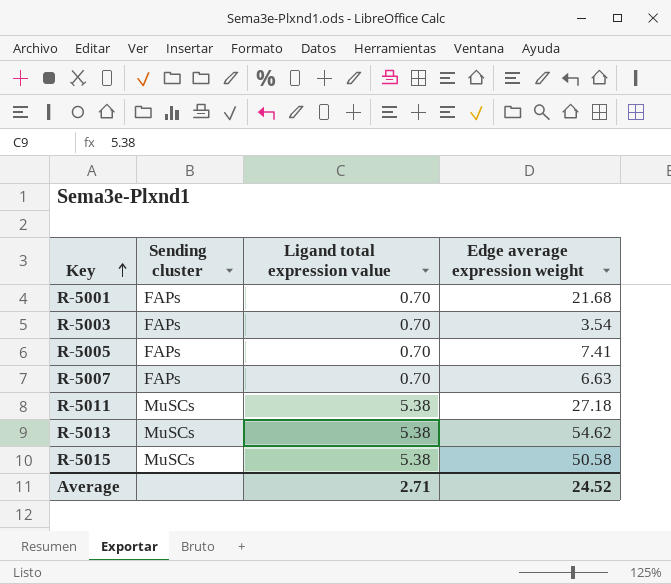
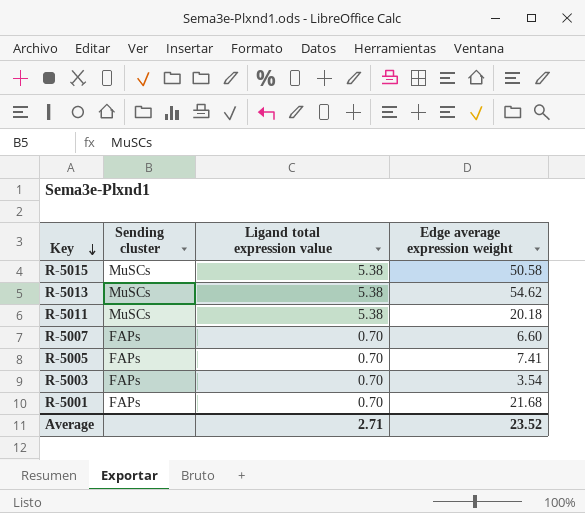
row order: Key ascending -> Key descending
R-5011 | Edge average expression weight: 27.18 -> 20.18
R-5007 | Edge average expression weight: 6.63 -> 6.60
Average | Edge average expression weight: 24.52 -> 23.52

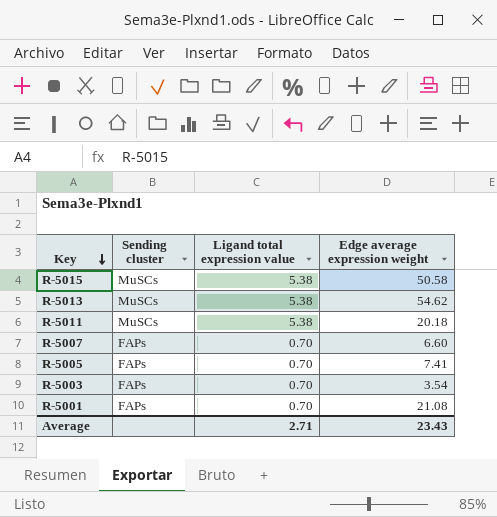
R-5001 | Edge average expression weight: 21.68 -> 21.08
Average | Edge average expression weight: 23.52 -> 23.43

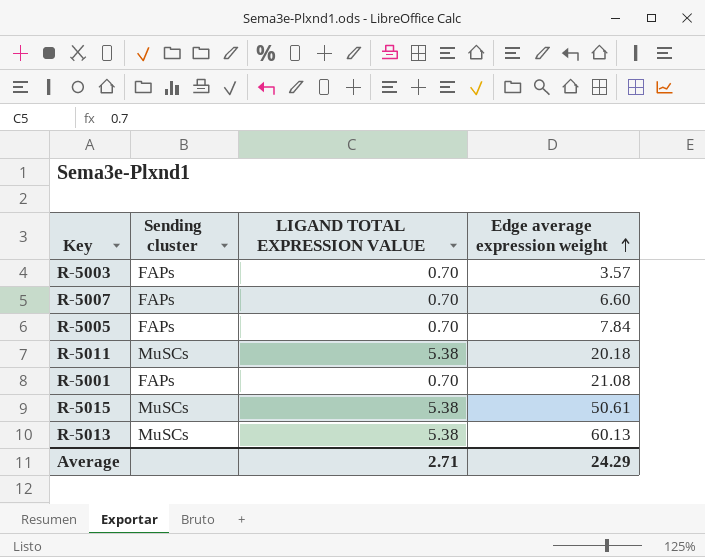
row order: Key descending -> Edge average expression weight ascending
column name: Ligand total expression value -> LIGAND TOTAL EXPRESSION VALUE
R-5003 | Edge average expression weight: 3.54 -> 3.57
R-5005 | Edge average expression weight: 7.41 -> 7.84
R-5015 | Edge average expression weight: 50.58 -> 50.61
R-5013 | Edge average expression weight: 54.62 -> 60.13
Average | Edge average expression weight: 23.43 -> 24.29

